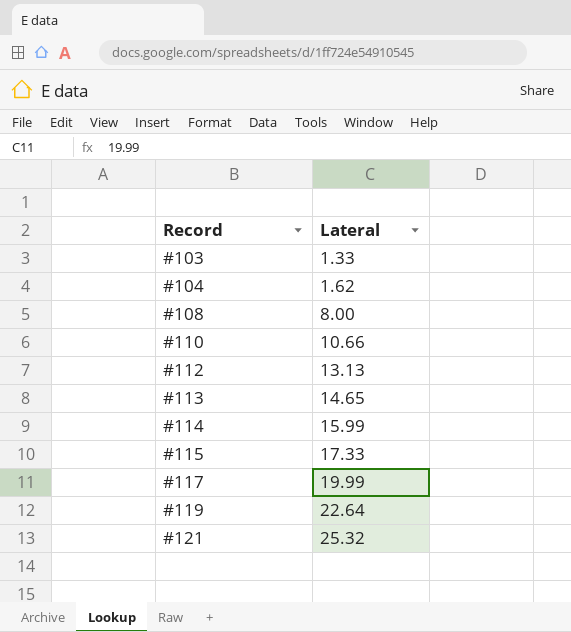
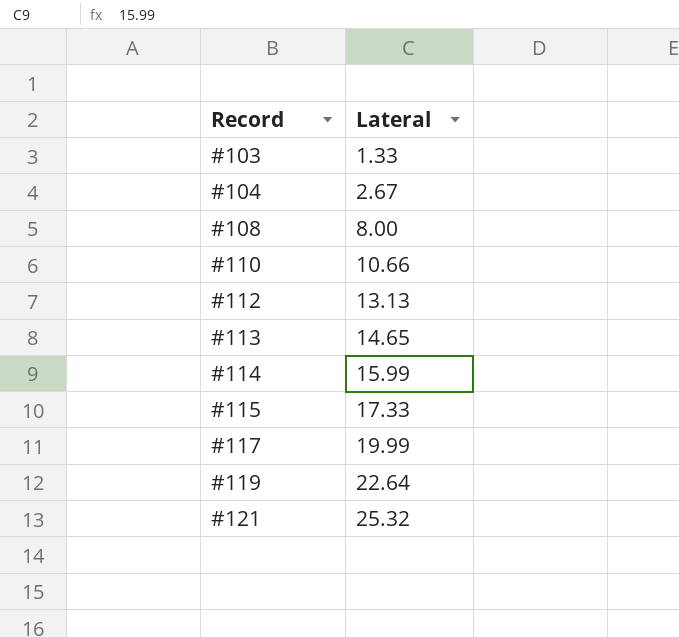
#104 | Lateral: 1.62 -> 2.67

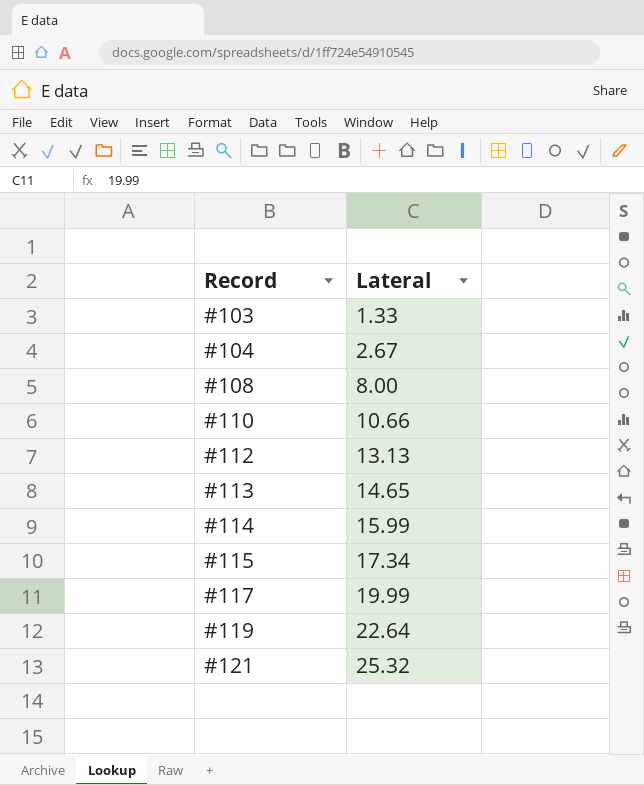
#115 | Lateral: 17.33 -> 17.34

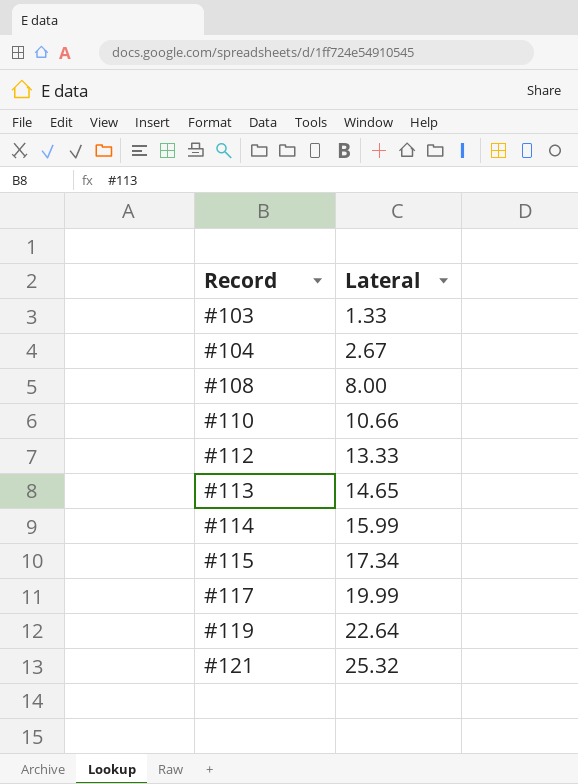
#112 | Lateral: 13.13 -> 13.33

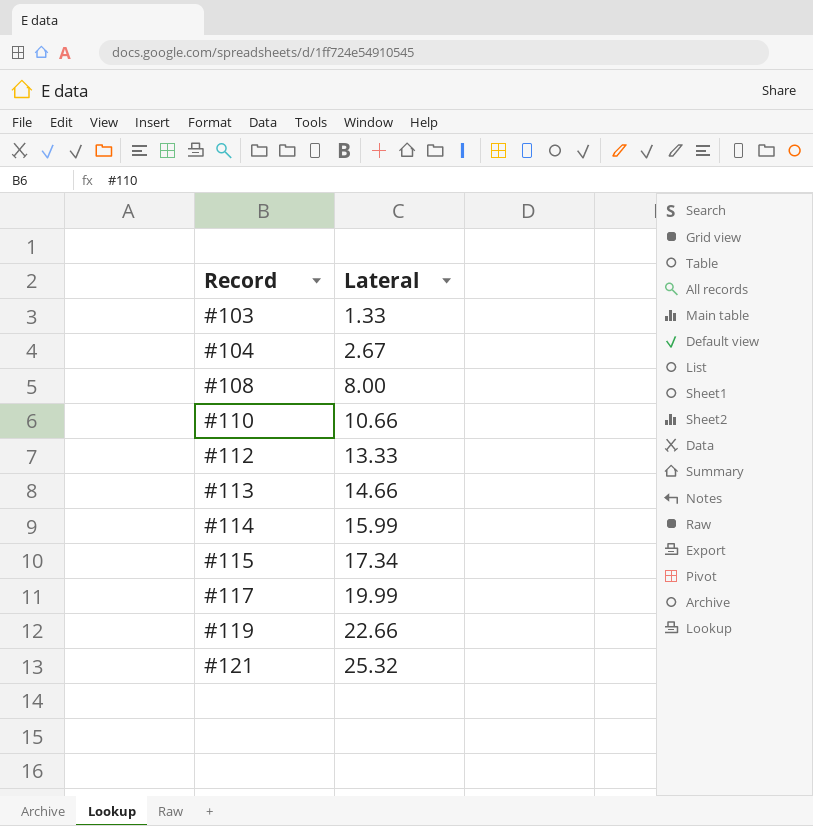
#113 | Lateral: 14.65 -> 14.66
#119 | Lateral: 22.64 -> 22.66

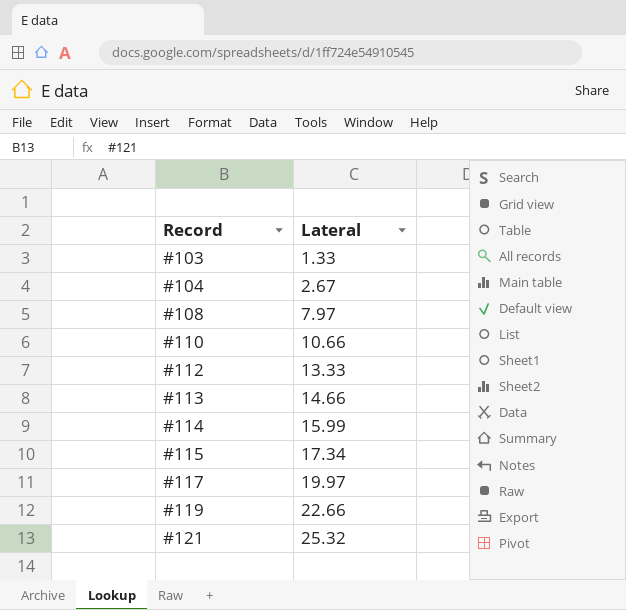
#108 | Lateral: 8.00 -> 7.97
#117 | Lateral: 19.99 -> 19.97

